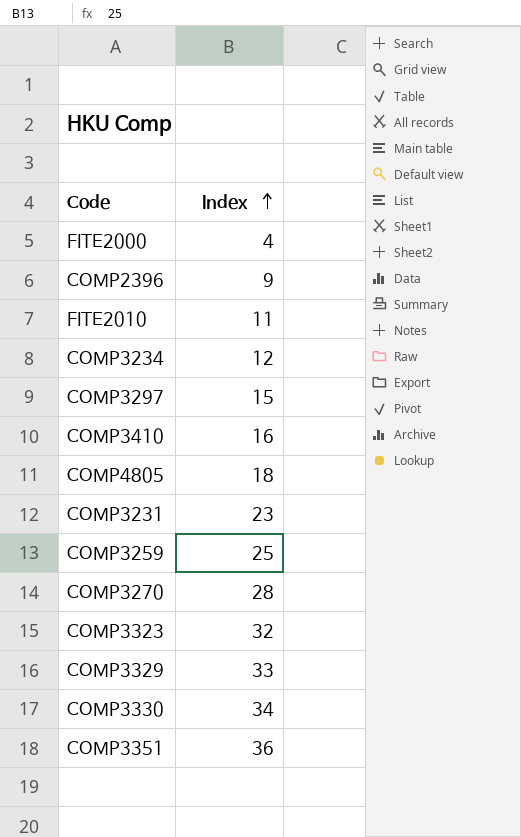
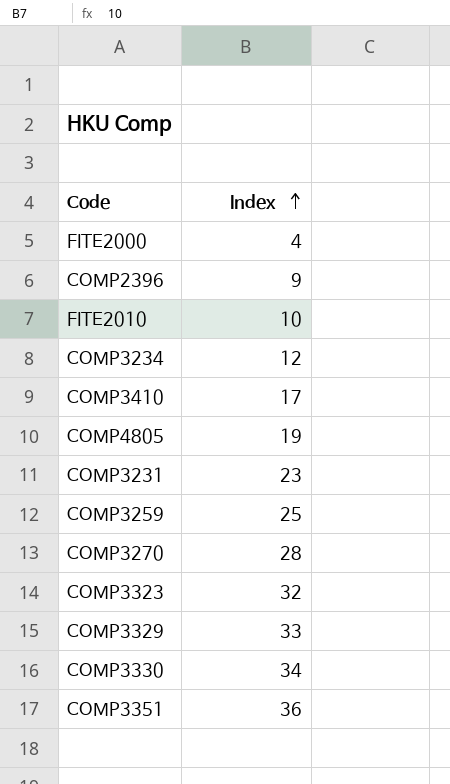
row COMP3297: 15 -> none
FITE2010 | Index: 11 -> 10
COMP3410 | Index: 16 -> 17
COMP4805 | Index: 18 -> 19

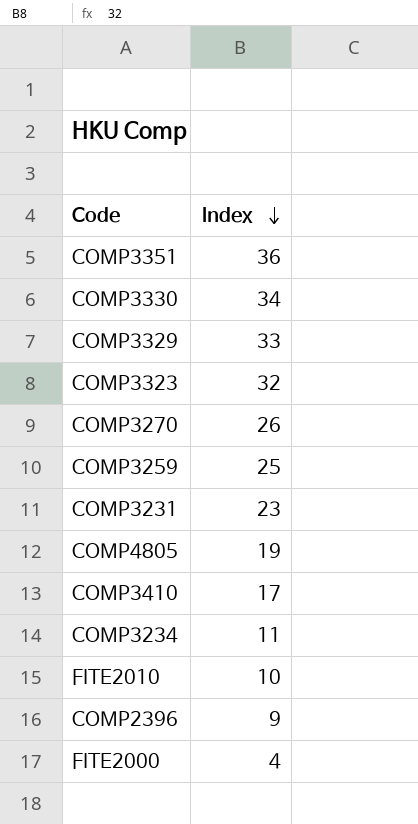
row order: Index ascending -> Index descending
COMP3270 | Index: 28 -> 26
COMP3234 | Index: 12 -> 11

